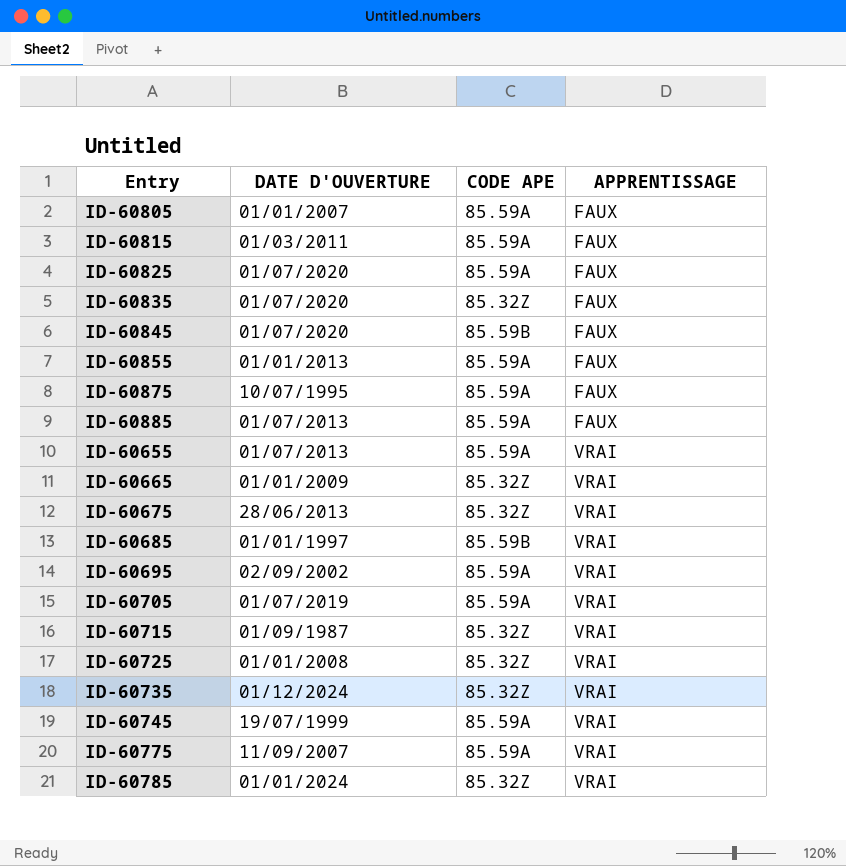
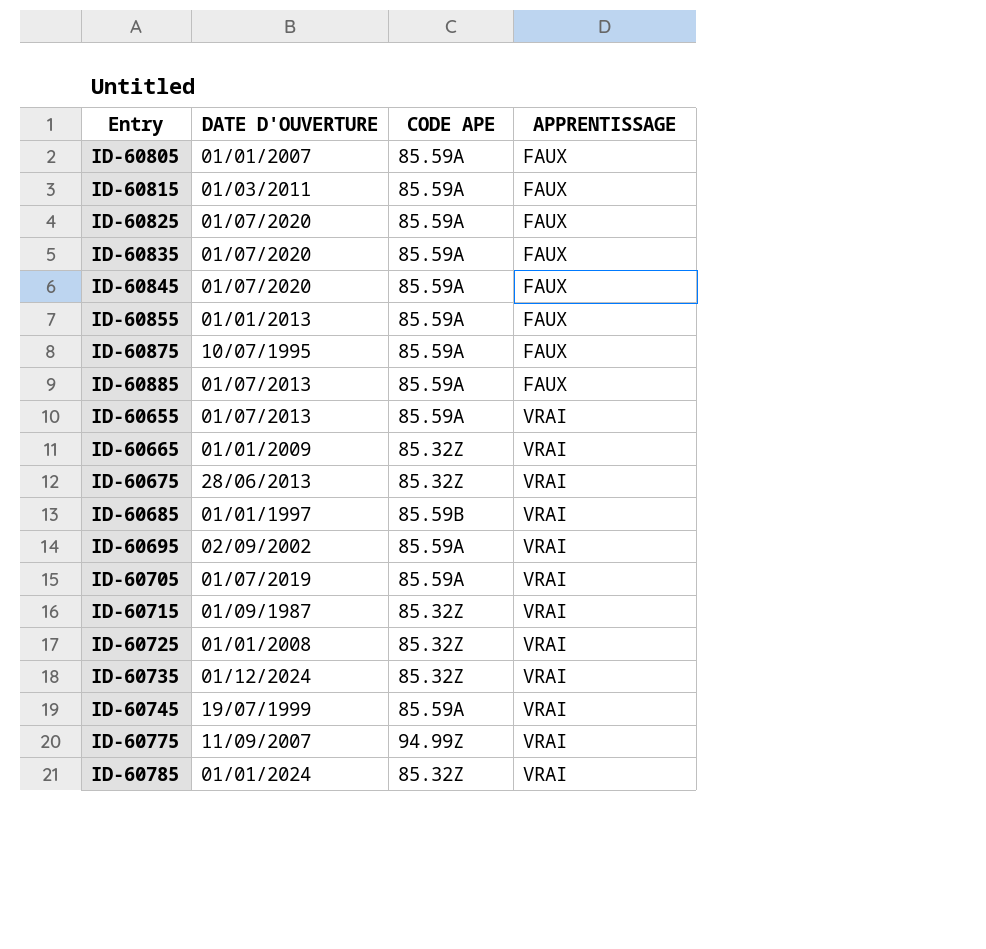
ID-60835 | CODE APE: 85.32Z -> 85.59A
ID-60845 | CODE APE: 85.59B -> 85.59A
ID-60775 | CODE APE: 85.59A -> 94.99Z

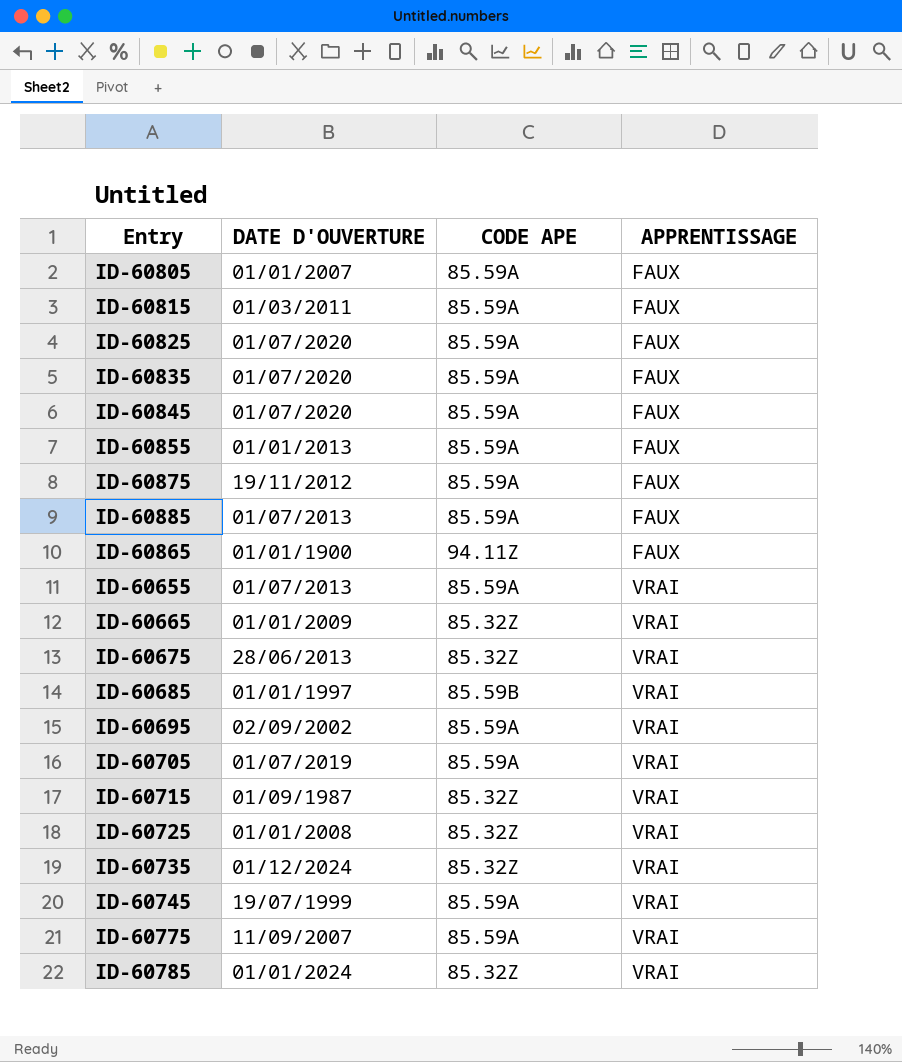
ID-60875 | DATE D'OUVERTURE: 10/07/1995 -> 19/11/2012
row ID-60865: none -> 01/01/1900 | 94.11Z | FAUX
ID-60775 | CODE APE: 94.99Z -> 85.59A

